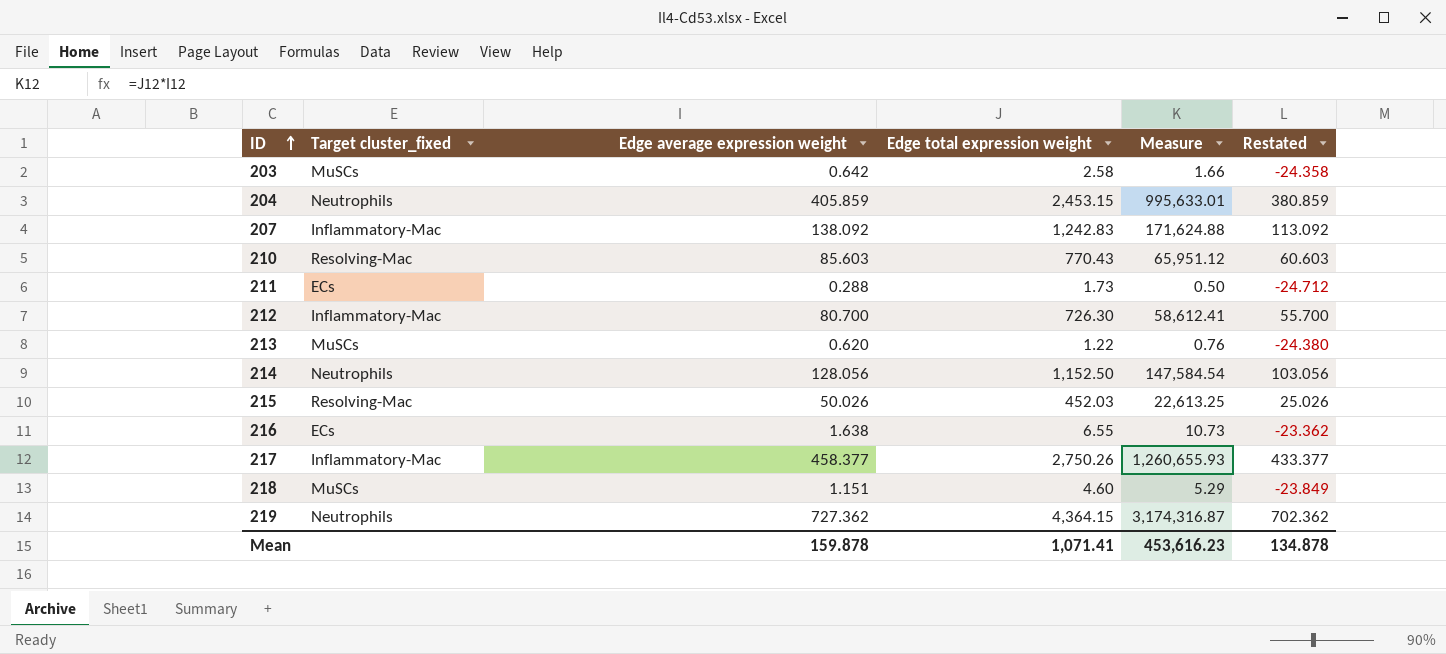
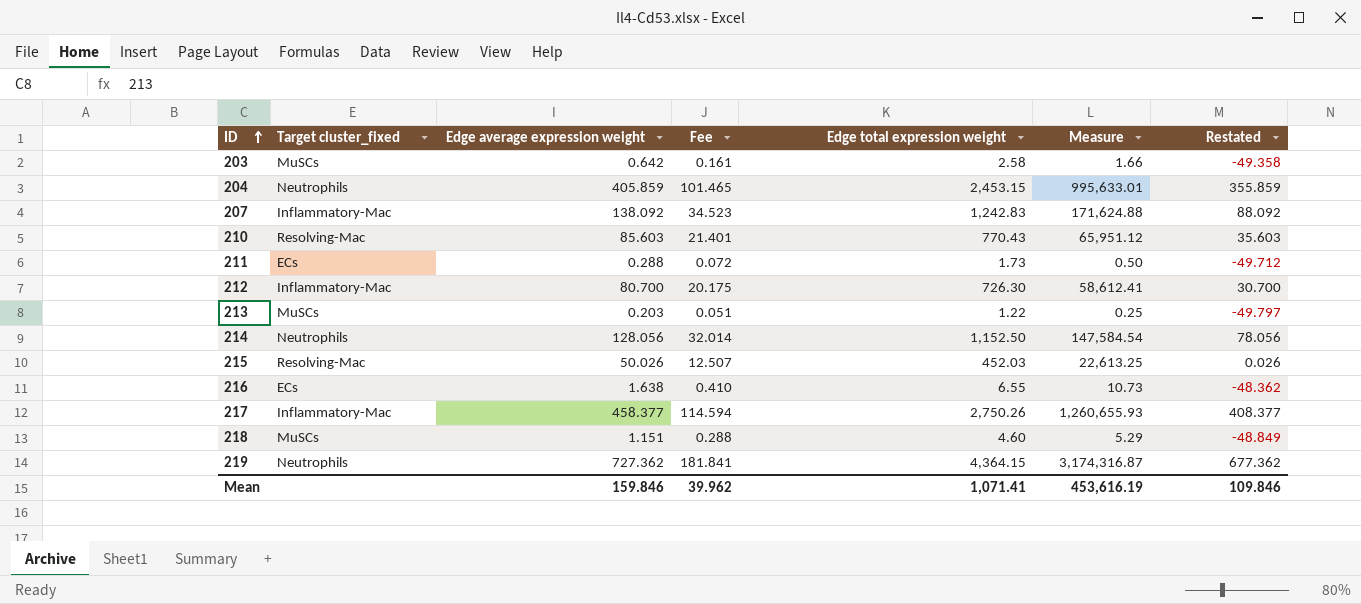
column Fee | formula: none -> [Edge average expression weight] * 0.25
column Restated | formula: [Edge average expression weight] - 25 -> [Edge average expression weight] - 50
213 | Edge average expression weight: 0.620 -> 0.203
213 | Measure: 0.76 -> 0.25
Mean | Edge average expression weight: 159.878 -> 159.846
Mean | Measure: 453,616.23 -> 453,616.19
Mean | Restated: 134.878 -> 109.846

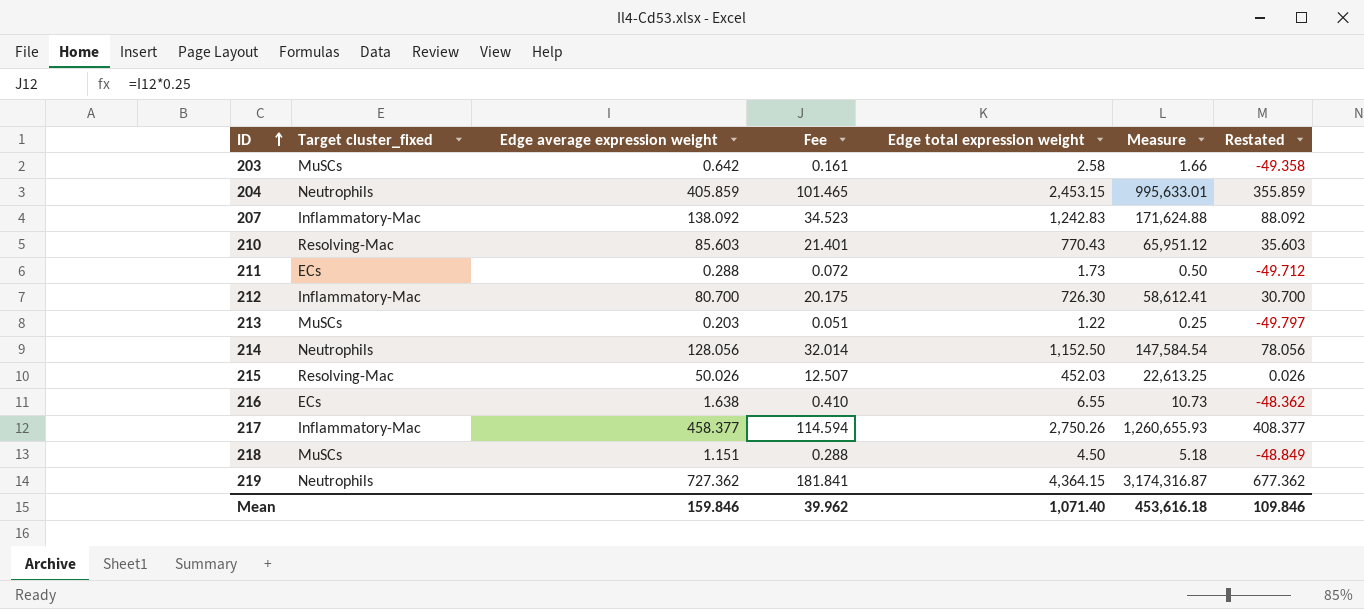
218 | Edge total expression weight: 4.60 -> 4.50
218 | Measure: 5.29 -> 5.18
Mean | Edge total expression weight: 1,071.41 -> 1,071.40
Mean | Measure: 453,616.19 -> 453,616.18

